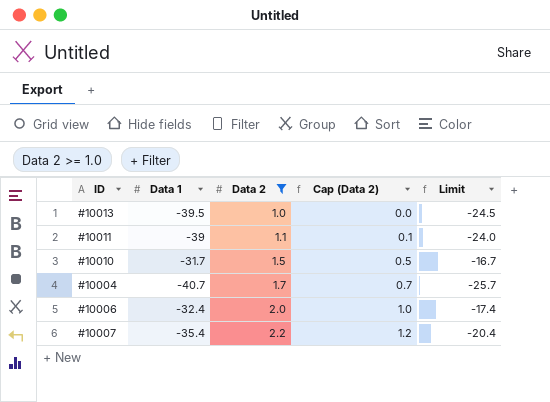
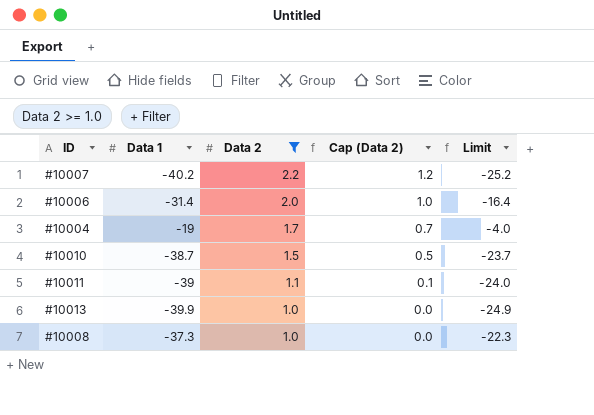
row order: Data 2 ascending -> Data 2 descending
#10007 | Data 1: -35.4 -> -40.2
#10007 | Limit: -20.4 -> -25.2
#10006 | Data 1: -32.4 -> -31.4
#10006 | Limit: -17.4 -> -16.4
#10004 | Data 1: -40.7 -> -19
#10004 | Limit: -25.7 -> -4.0
#10010 | Data 1: -31.7 -> -38.7
#10010 | Limit: -16.7 -> -23.7
#10013 | Data 1: -39.5 -> -39.9
#10013 | Limit: -24.5 -> -24.9
row #10008: none -> -37.3 | 1.0 | 0.0 | -22.3

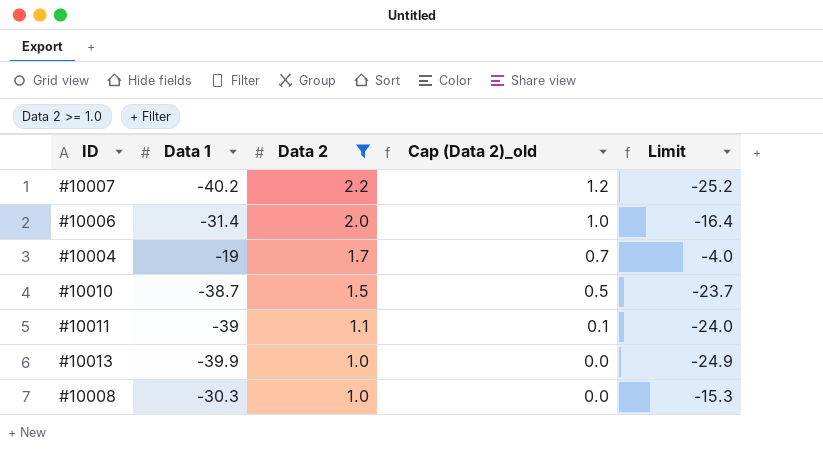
column name: Cap (Data 2) -> Cap (Data 2)_old
#10008 | Data 1: -37.3 -> -30.3
#10008 | Limit: -22.3 -> -15.3

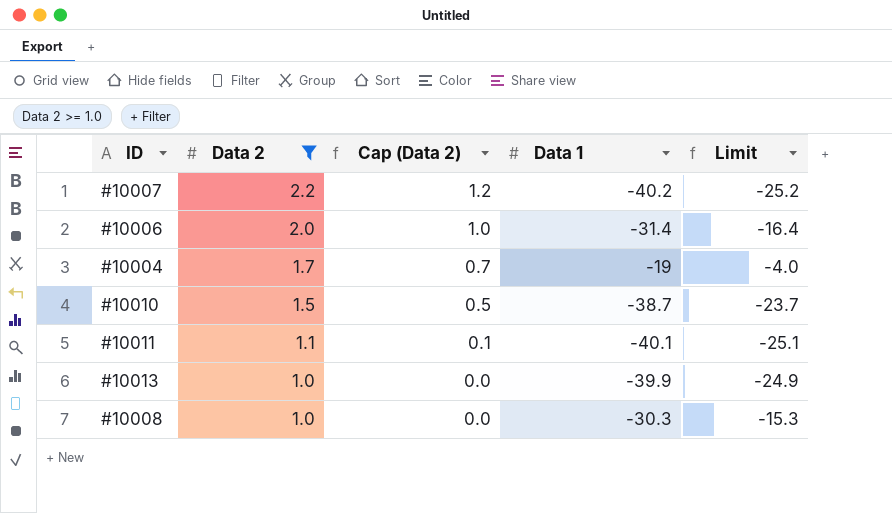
column name: Cap (Data 2)_old -> Cap (Data 2)
column Data 1 | position: 2 -> 4
#10011 | Data 1: -39 -> -40.1
#10011 | Limit: -24.0 -> -25.1

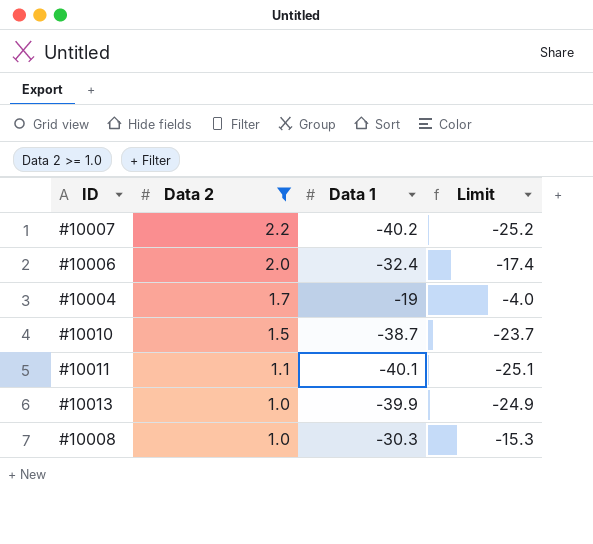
column Cap (Data 2) | formula: [Data 2] - 1 -> none
#10006 | Data 1: -31.4 -> -32.4
#10006 | Limit: -16.4 -> -17.4

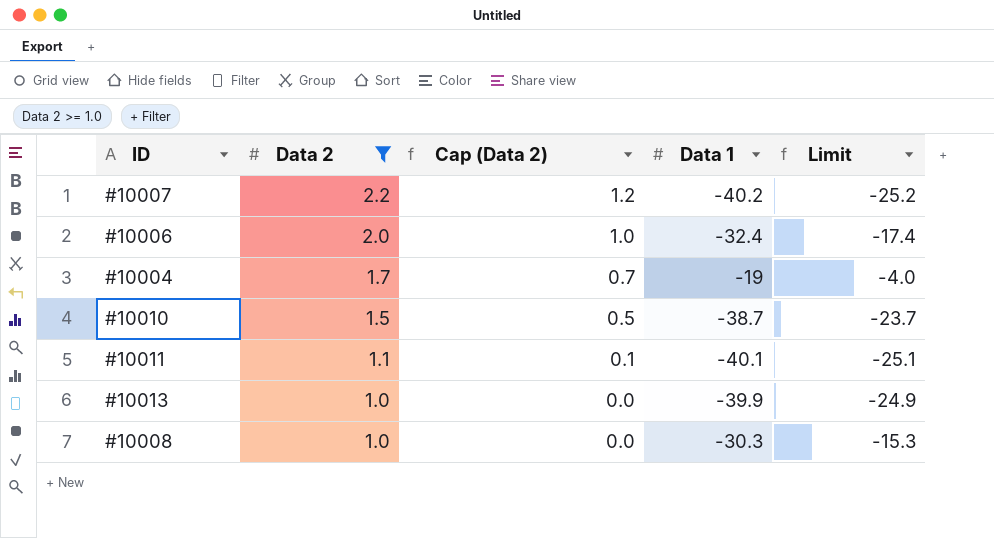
column Cap (Data 2) | formula: none -> [Data 2] - 1

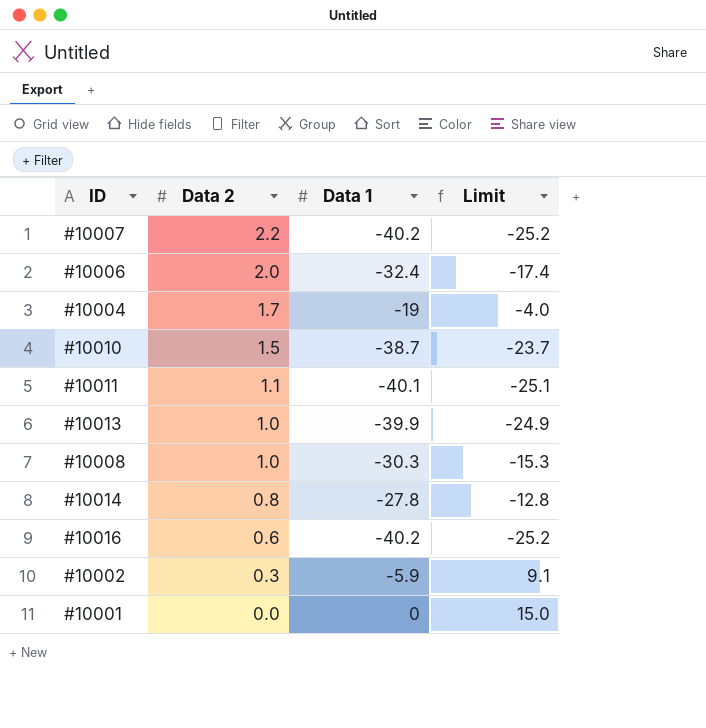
filter: Data 2 >= 1.0 -> none
column Cap (Data 2) | formula: [Data 2] - 1 -> none

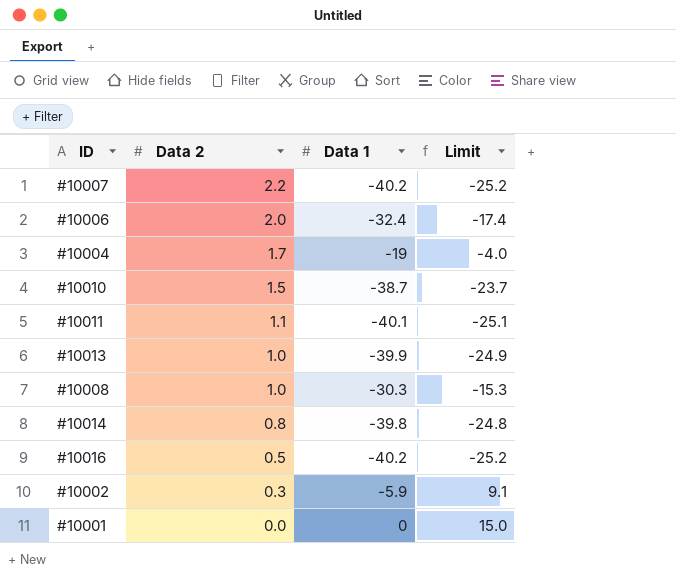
#10014 | Data 1: -27.8 -> -39.8
#10014 | Limit: -12.8 -> -24.8
#10016 | Data 2: 0.6 -> 0.5

